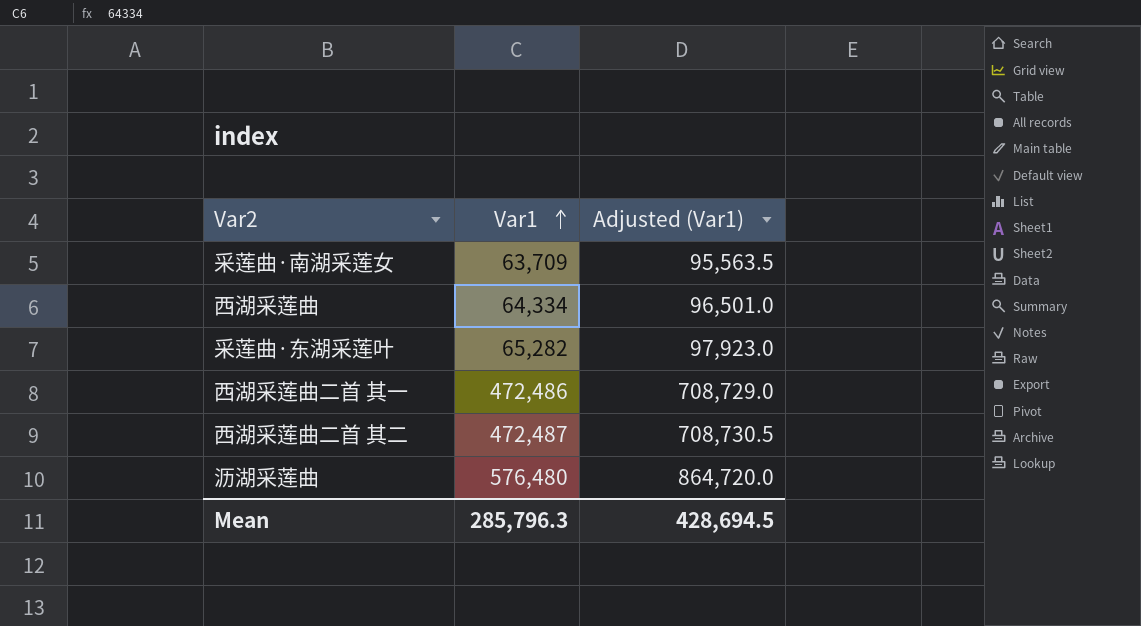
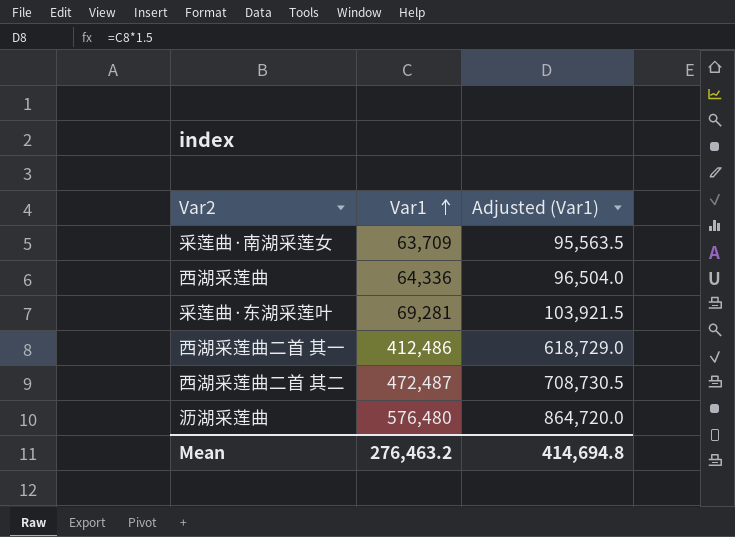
西湖采莲曲 | Var1: 64,334 -> 64,336
西湖采莲曲 | Adjusted (Var1): 96,501.0 -> 96,504.0
采莲曲·东湖采莲叶 | Var1: 65,282 -> 69,281
采莲曲·东湖采莲叶 | Adjusted (Var1): 97,923.0 -> 103,921.5
西湖采莲曲二首 其一 | Var1: 472,486 -> 412,486
西湖采莲曲二首 其一 | Adjusted (Var1): 708,729.0 -> 618,729.0
Mean | Var1: 285,796.3 -> 276,463.2
Mean | Adjusted (Var1): 428,694.5 -> 414,694.8

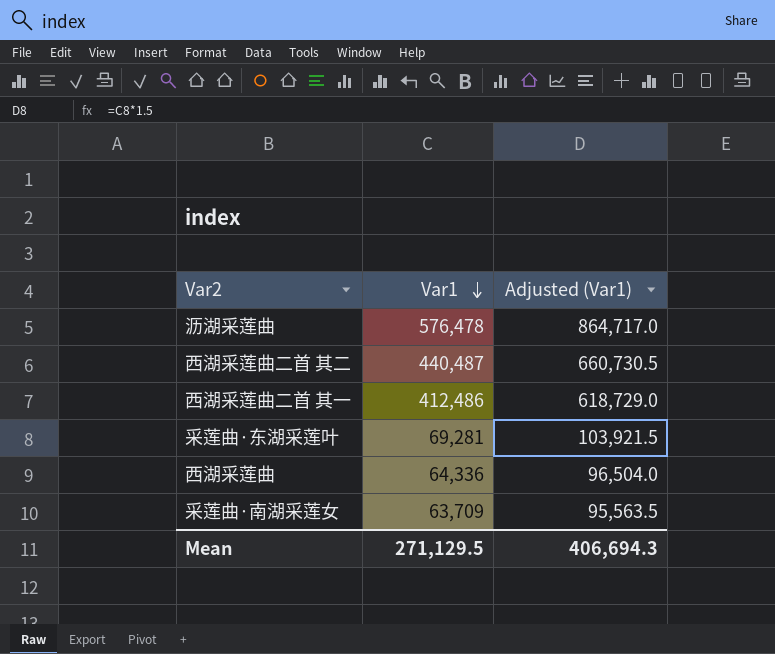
row order: Var1 ascending -> Var1 descending
沥湖采莲曲 | Var1: 576,480 -> 576,478
沥湖采莲曲 | Adjusted (Var1): 864,720.0 -> 864,717.0
西湖采莲曲二首 其二 | Var1: 472,487 -> 440,487
西湖采莲曲二首 其二 | Adjusted (Var1): 708,730.5 -> 660,730.5
Mean | Var1: 276,463.2 -> 271,129.5
Mean | Adjusted (Var1): 414,694.8 -> 406,694.3

